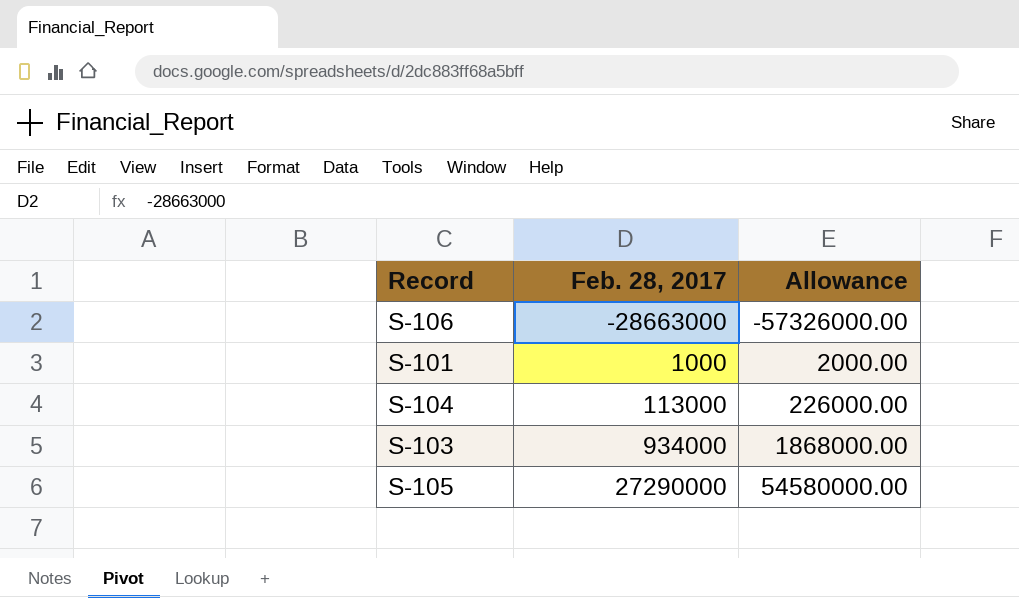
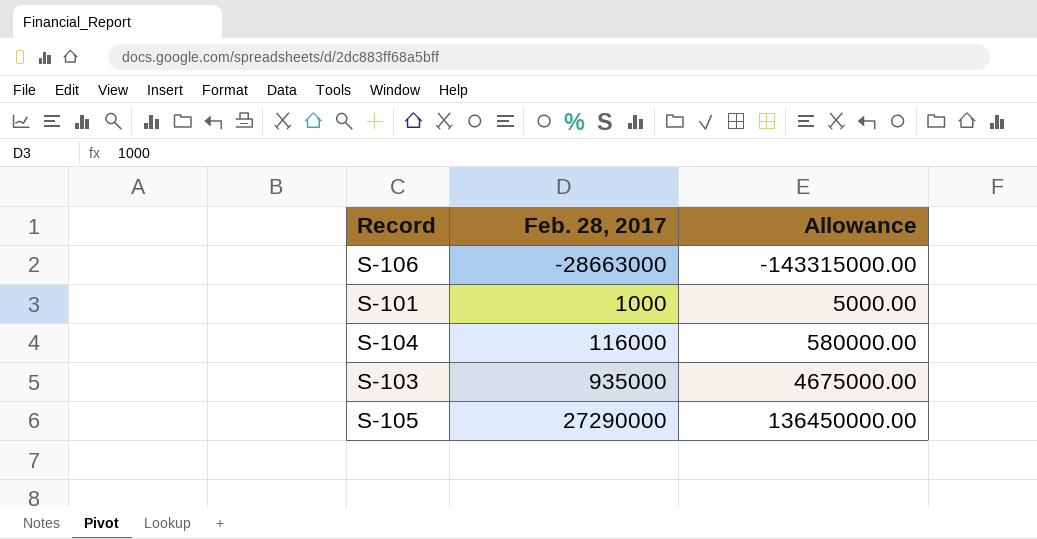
column Allowance | formula: [Feb. 28, 2017] * 2 -> [Feb. 28, 2017] * 5
S-104 | Feb. 28, 2017: 113000 -> 116000
S-103 | Feb. 28, 2017: 934000 -> 935000

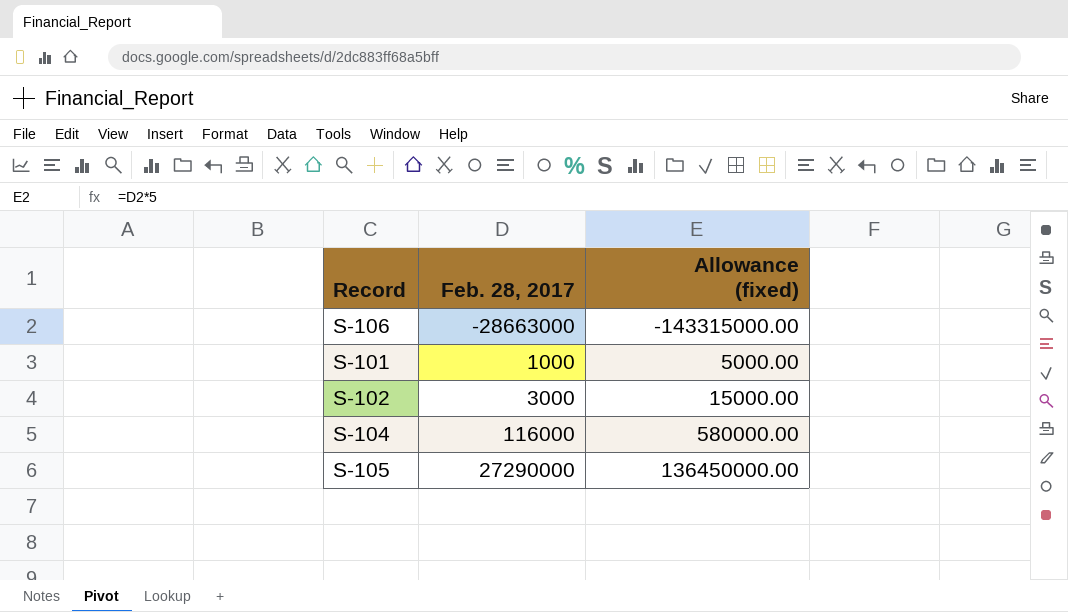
column name: Allowance -> Allowance (fixed)
row S-103: 935000 | 4675000.00 -> none
row S-102: none -> 3000 | 15000.00

